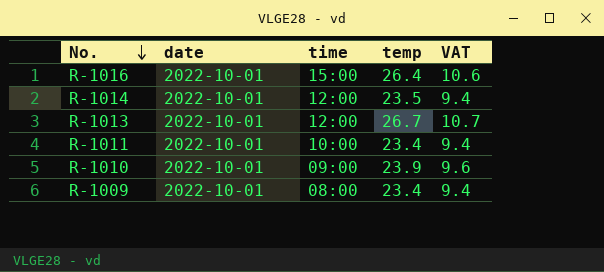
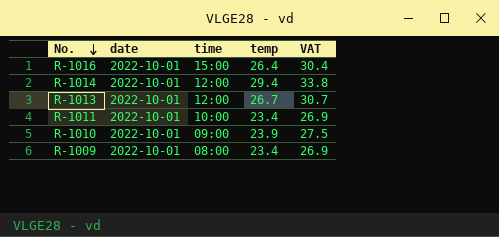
column VAT | formula: [temp] * 0.4 -> [temp] * 1.15
R-1014 | temp: 23.5 -> 29.4

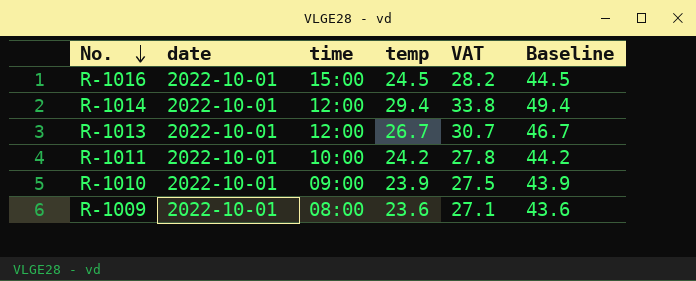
column Baseline | formula: none -> [temp] + 20
R-1016 | temp: 26.4 -> 24.5
R-1016 | VAT: 30.4 -> 28.2
R-1011 | temp: 23.4 -> 24.2
R-1011 | VAT: 26.9 -> 27.8
R-1009 | temp: 23.4 -> 23.6
R-1009 | VAT: 26.9 -> 27.1

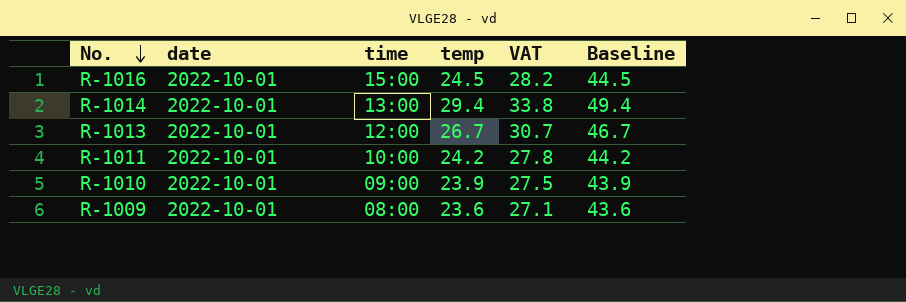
R-1014 | time: 12:00 -> 13:00

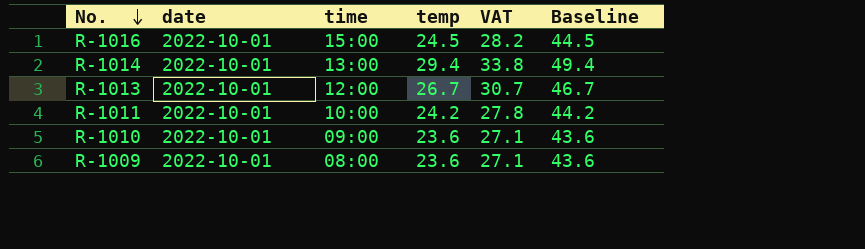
R-1010 | temp: 23.9 -> 23.6
R-1010 | VAT: 27.5 -> 27.1
R-1010 | Baseline: 43.9 -> 43.6

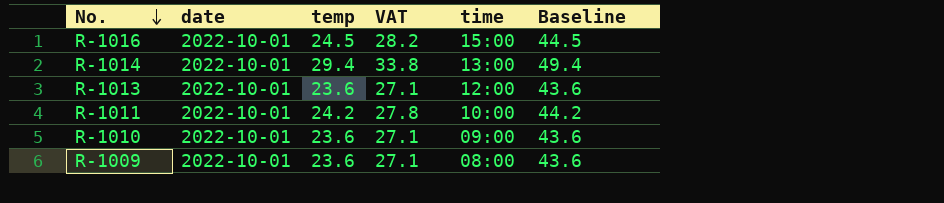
column time | position: 3 -> 5
R-1013 | temp: 26.7 -> 23.6
R-1013 | VAT: 30.7 -> 27.1
R-1013 | Baseline: 46.7 -> 43.6

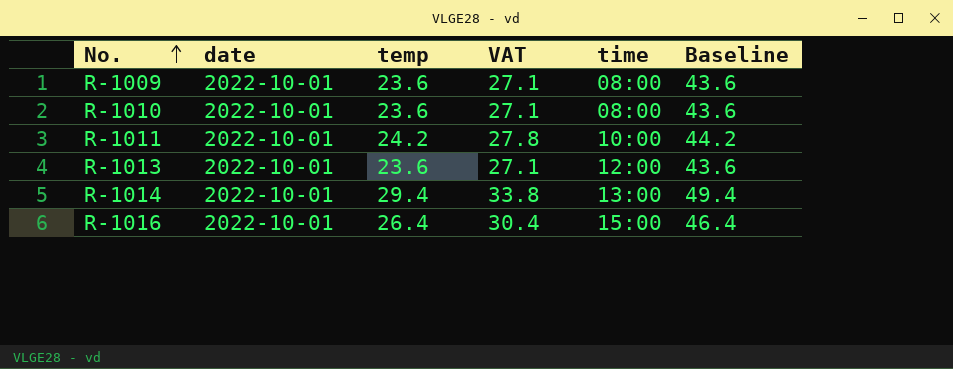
row order: No. descending -> No. ascending
R-1010 | time: 09:00 -> 08:00
R-1016 | temp: 24.5 -> 26.4
R-1016 | VAT: 28.2 -> 30.4
R-1016 | Baseline: 44.5 -> 46.4

